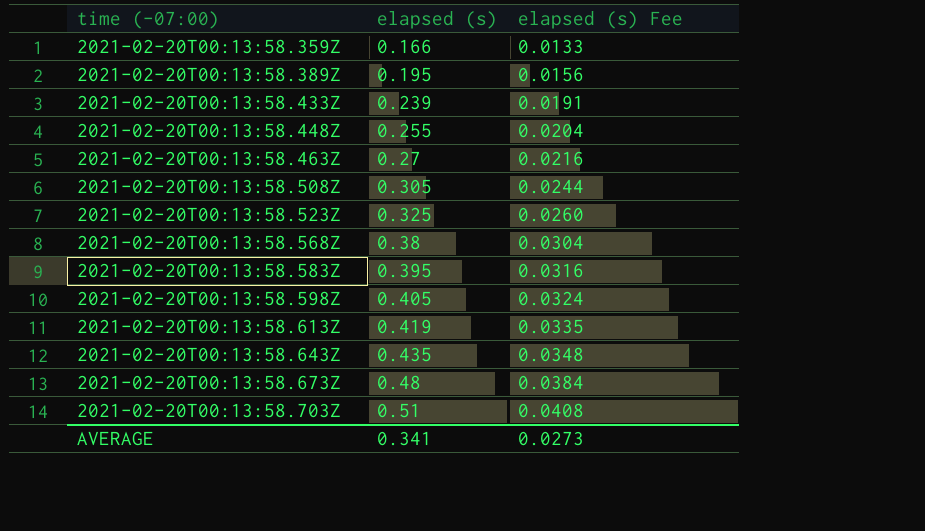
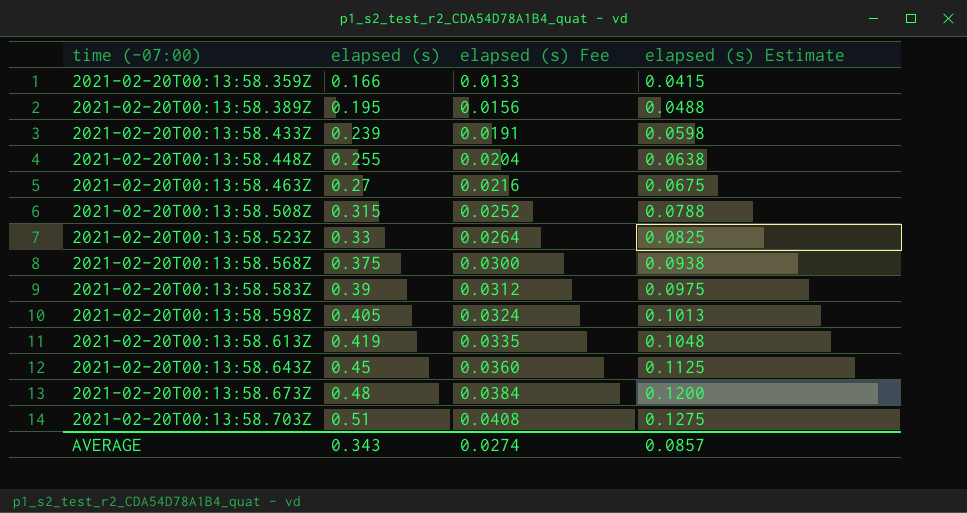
column elapsed (s) Estimate | formula: none -> [elapsed (s)] * 0.25
2021-02-20T00:13:58.508Z | elapsed (s): 0.305 -> 0.315
2021-02-20T00:13:58.508Z | elapsed (s) Fee: 0.0244 -> 0.0252
2021-02-20T00:13:58.523Z | elapsed (s): 0.325 -> 0.33
2021-02-20T00:13:58.523Z | elapsed (s) Fee: 0.0260 -> 0.0264
2021-02-20T00:13:58.568Z | elapsed (s): 0.38 -> 0.375
2021-02-20T00:13:58.568Z | elapsed (s) Fee: 0.0304 -> 0.0300
2021-02-20T00:13:58.583Z | elapsed (s): 0.395 -> 0.39
2021-02-20T00:13:58.583Z | elapsed (s) Fee: 0.0316 -> 0.0312
2021-02-20T00:13:58.643Z | elapsed (s): 0.435 -> 0.45
2021-02-20T00:13:58.643Z | elapsed (s) Fee: 0.0348 -> 0.0360
AVERAGE | elapsed (s): 0.341 -> 0.343
AVERAGE | elapsed (s) Fee: 0.0273 -> 0.0274

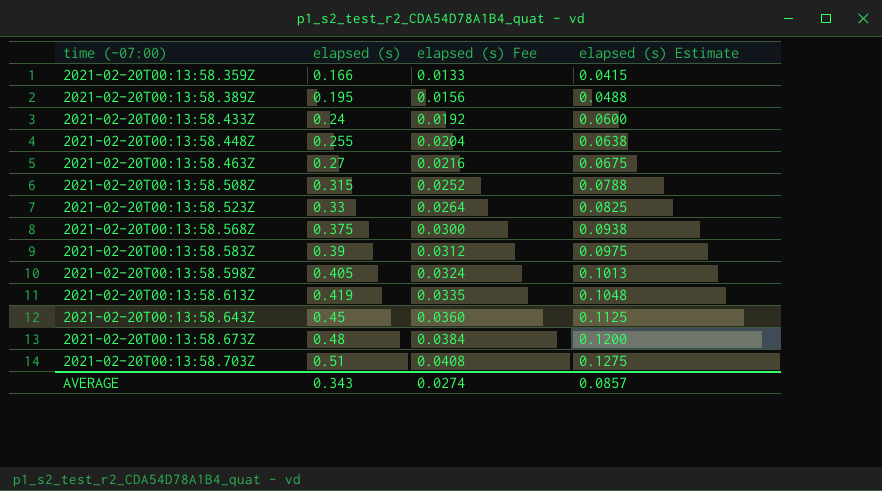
2021-02-20T00:13:58.433Z | elapsed (s): 0.239 -> 0.24
2021-02-20T00:13:58.433Z | elapsed (s) Fee: 0.0191 -> 0.0192
2021-02-20T00:13:58.433Z | elapsed (s) Estimate: 0.0598 -> 0.0600

